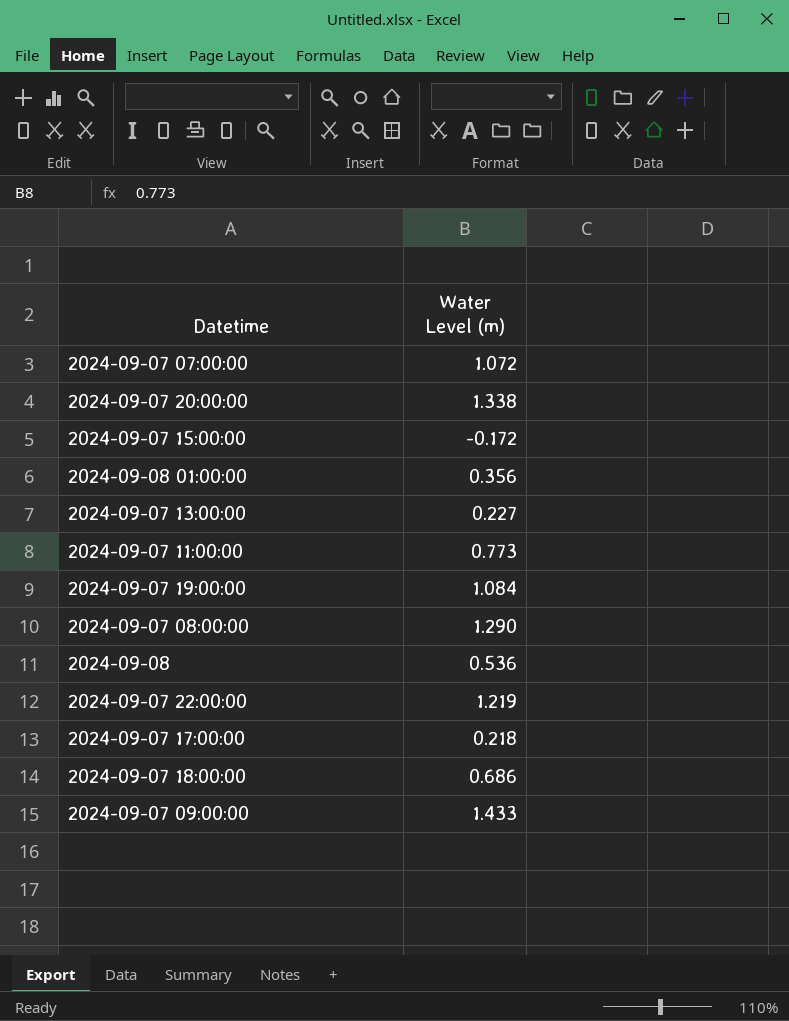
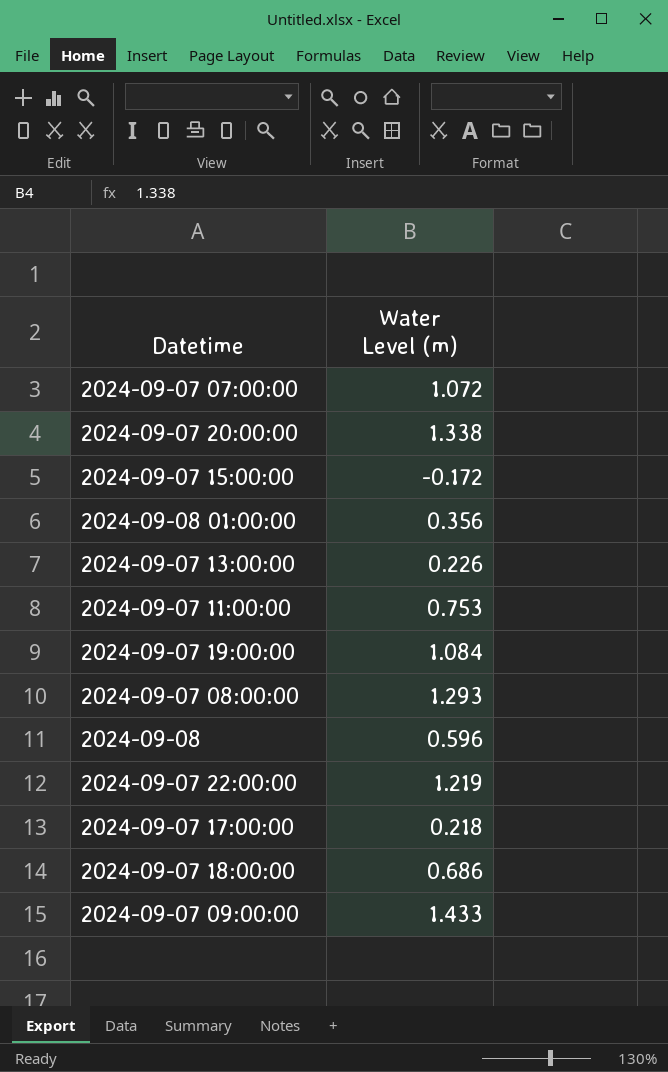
2024-09-07 13:00:00 | Water Level (m): 0.227 -> 0.226
2024-09-07 11:00:00 | Water Level (m): 0.773 -> 0.753
2024-09-07 08:00:00 | Water Level (m): 1.290 -> 1.293
2024-09-08 | Water Level (m): 0.536 -> 0.596

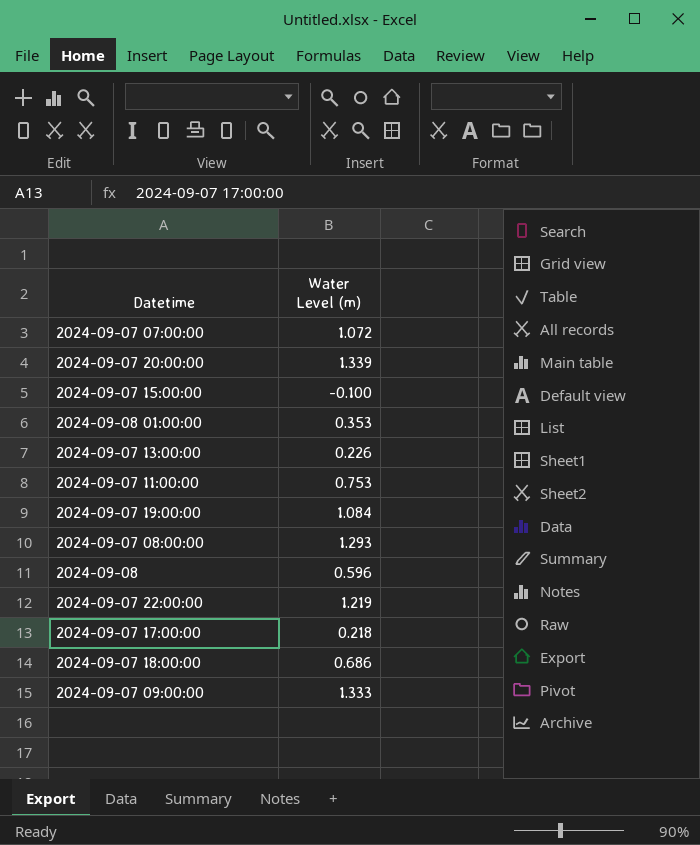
2024-09-07 20:00:00 | Water Level (m): 1.338 -> 1.339
2024-09-07 15:00:00 | Water Level (m): -0.172 -> -0.100
2024-09-08 01:00:00 | Water Level (m): 0.356 -> 0.353
2024-09-07 09:00:00 | Water Level (m): 1.433 -> 1.333

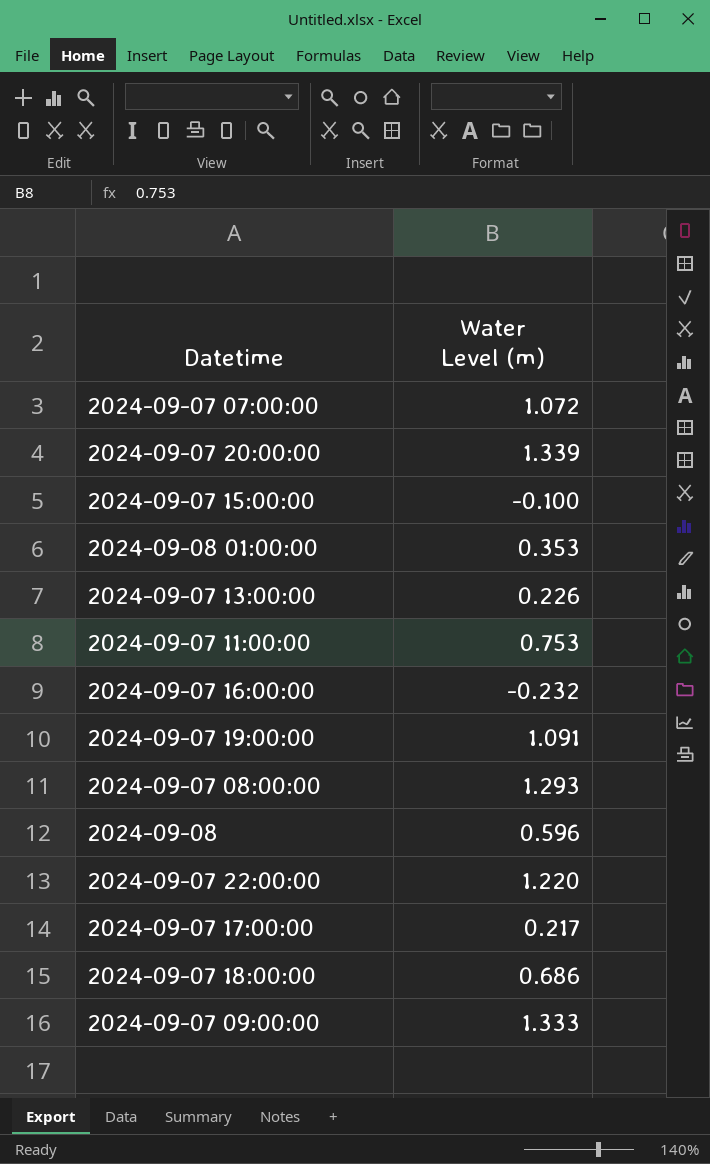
row 2024-09-07 16:00:00: none -> -0.232
2024-09-07 19:00:00 | Water Level (m): 1.084 -> 1.091
2024-09-07 22:00:00 | Water Level (m): 1.219 -> 1.220
2024-09-07 17:00:00 | Water Level (m): 0.218 -> 0.217

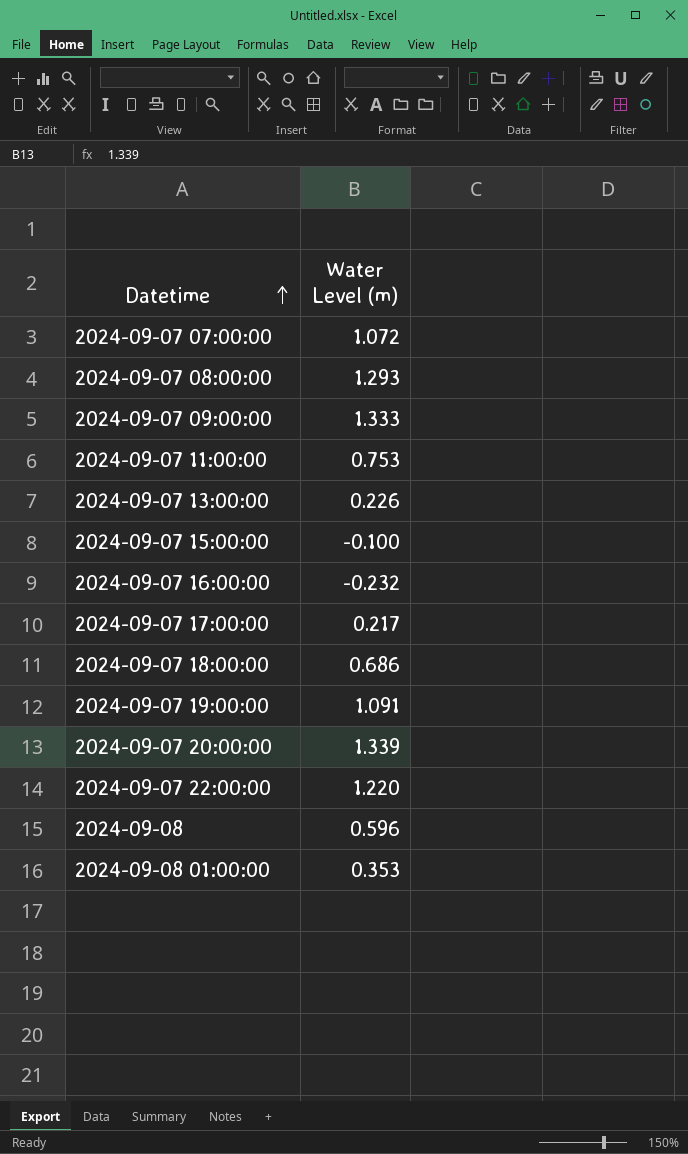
row order: none -> Datetime ascending

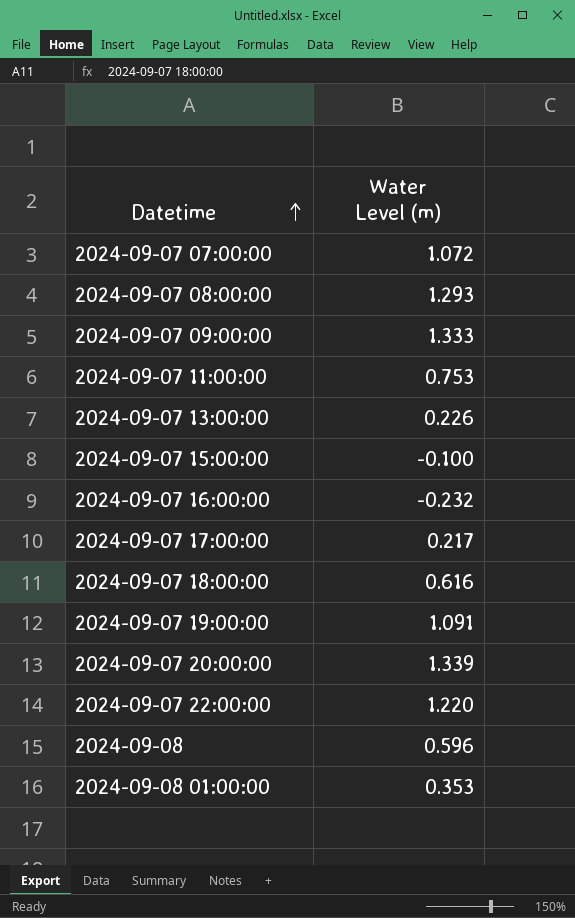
2024-09-07 18:00:00 | Water Level (m): 0.686 -> 0.616

